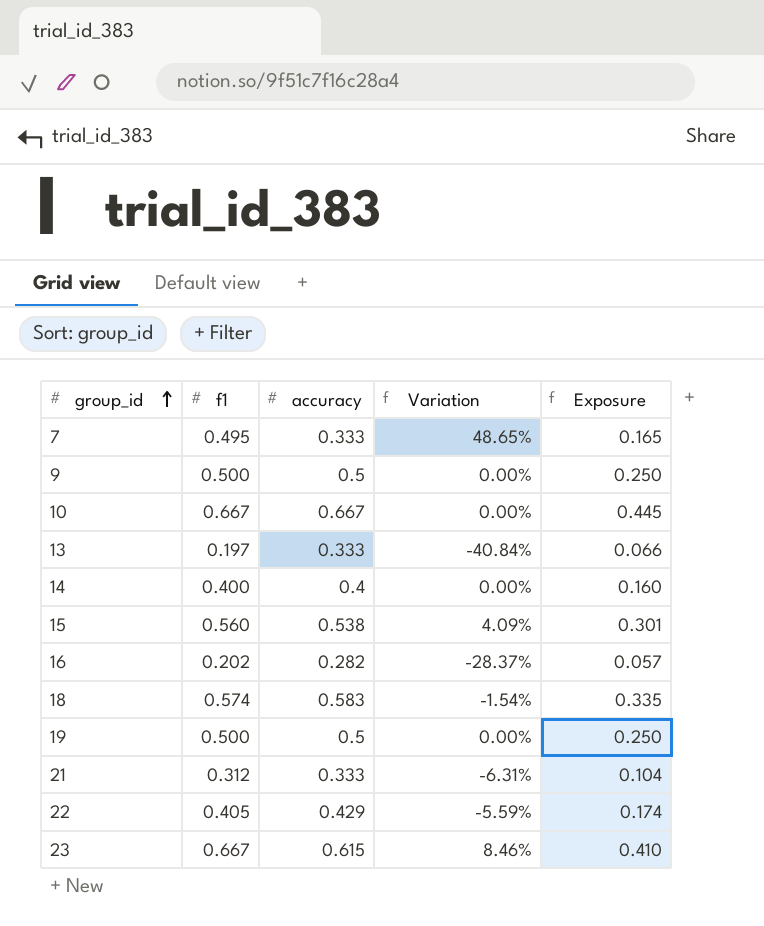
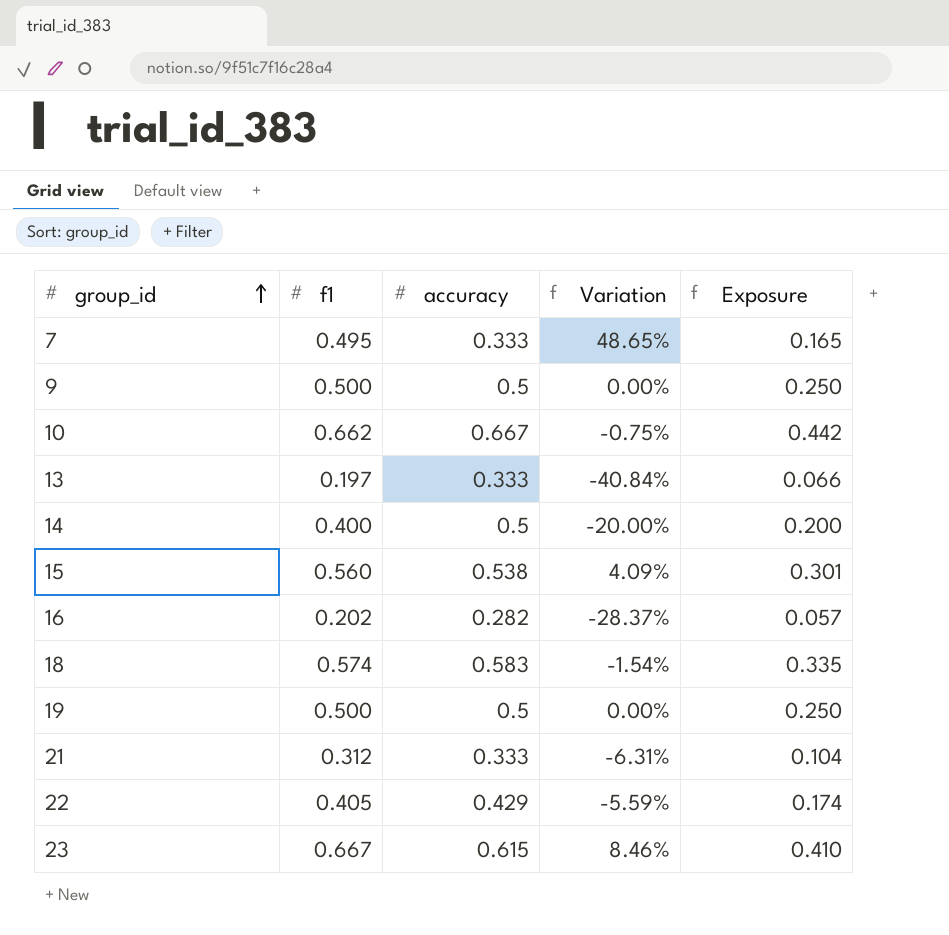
10 | f1: 0.667 -> 0.662
10 | Variation: 0.00% -> -0.75%
10 | Exposure: 0.445 -> 0.442
14 | accuracy: 0.4 -> 0.5
14 | Variation: 0.00% -> -20.00%
14 | Exposure: 0.160 -> 0.200

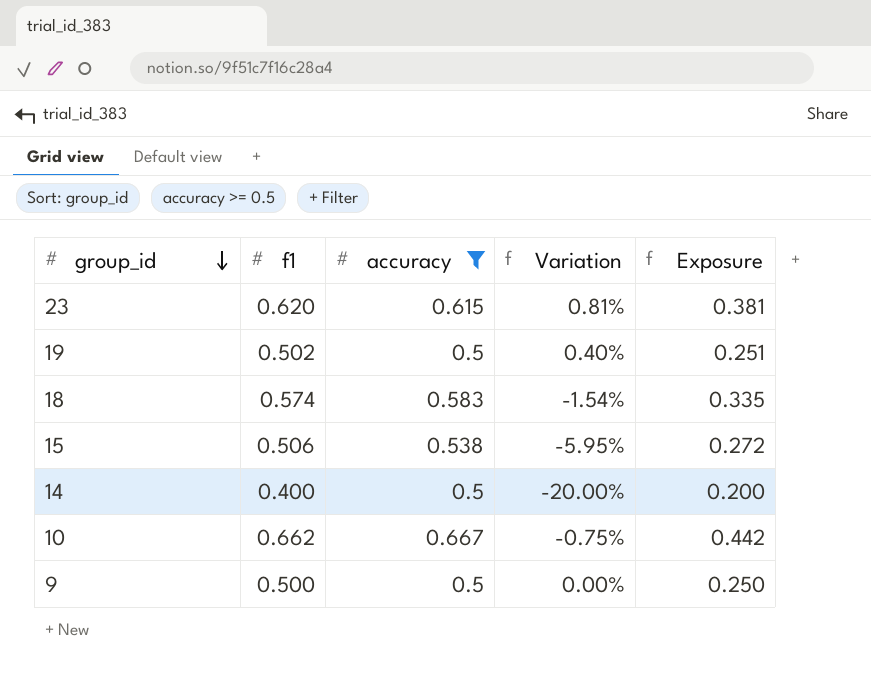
filter: none -> accuracy >= 0.5
row order: group_id ascending -> group_id descending
23 | f1: 0.667 -> 0.620
23 | Variation: 8.46% -> 0.81%
23 | Exposure: 0.410 -> 0.381
19 | f1: 0.500 -> 0.502
19 | Variation: 0.00% -> 0.40%
19 | Exposure: 0.250 -> 0.251
15 | f1: 0.560 -> 0.506
15 | Variation: 4.09% -> -5.95%
15 | Exposure: 0.301 -> 0.272

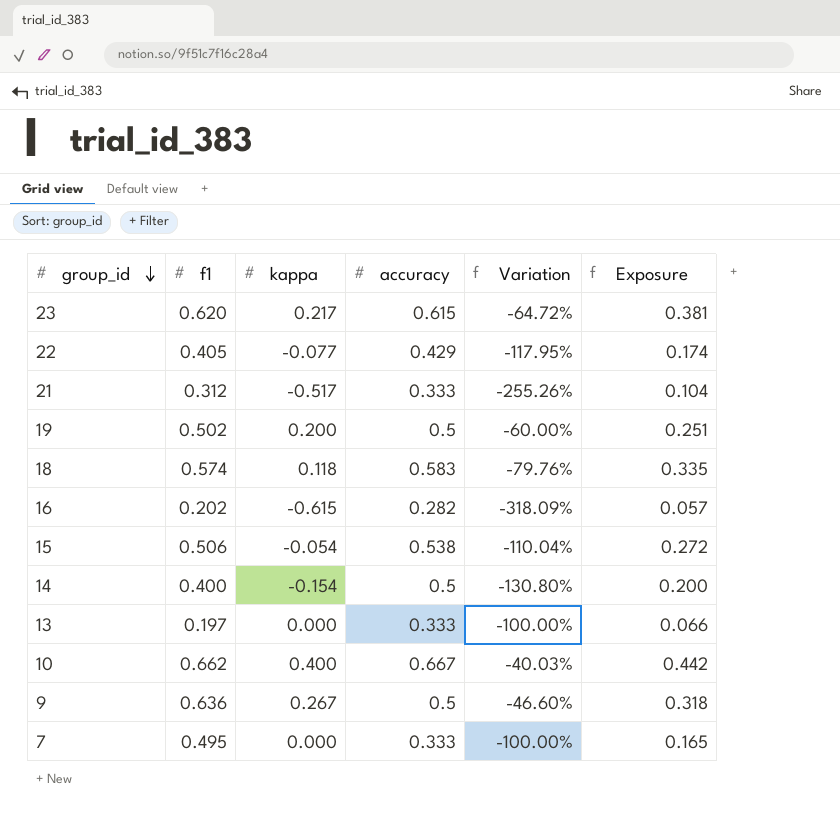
filter: accuracy >= 0.5 -> none
column kappa | position: none -> 3
column Variation | formula: ([f1] - [accuracy]) / [accuracy] -> ([kappa] - [accuracy]) / [accuracy]
9 | f1: 0.500 -> 0.636
9 | Exposure: 0.250 -> 0.318

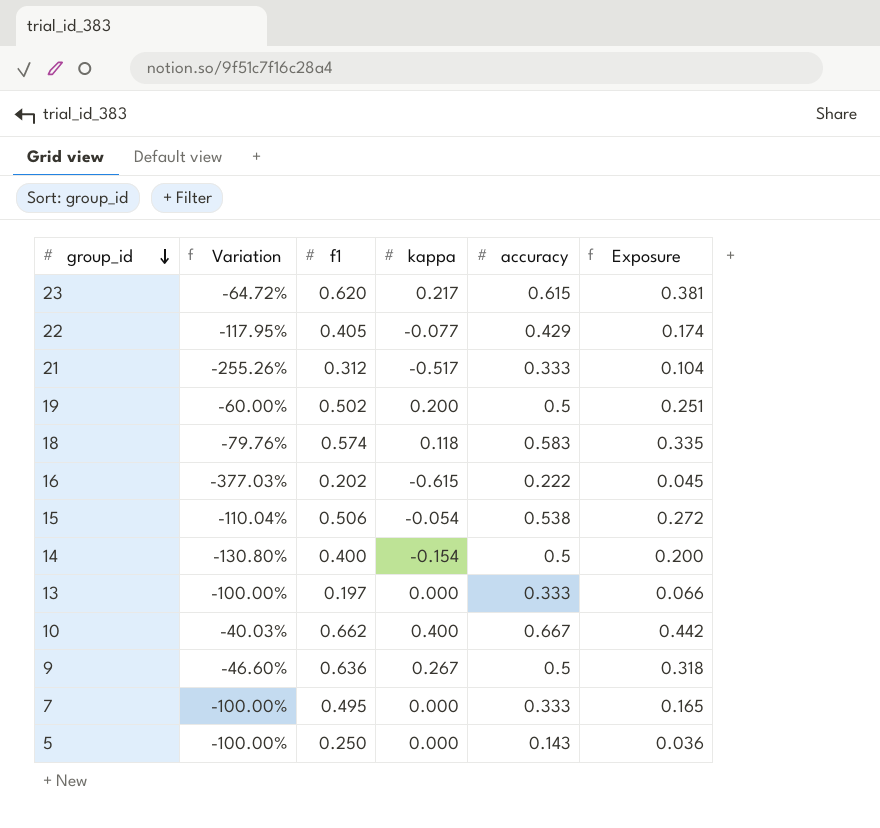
column Variation | position: 5 -> 2
16 | Variation: -318.09% -> -377.03%
16 | accuracy: 0.282 -> 0.222
16 | Exposure: 0.057 -> 0.045
row 5: none -> -100.00% | 0.250 | 0.000 | 0.143 | 0.036

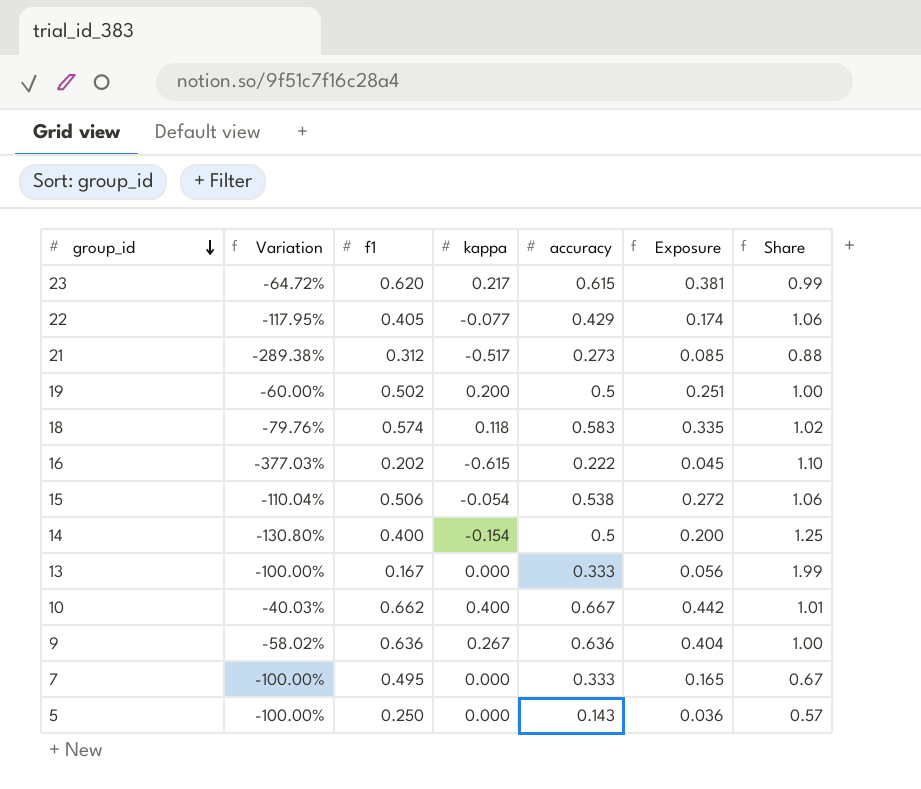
column Share | formula: none -> [accuracy] / [f1]
21 | Variation: -255.26% -> -289.38%
21 | accuracy: 0.333 -> 0.273
21 | Exposure: 0.104 -> 0.085
13 | f1: 0.197 -> 0.167
13 | Exposure: 0.066 -> 0.056
9 | Variation: -46.60% -> -58.02%
9 | accuracy: 0.5 -> 0.636
9 | Exposure: 0.318 -> 0.404

